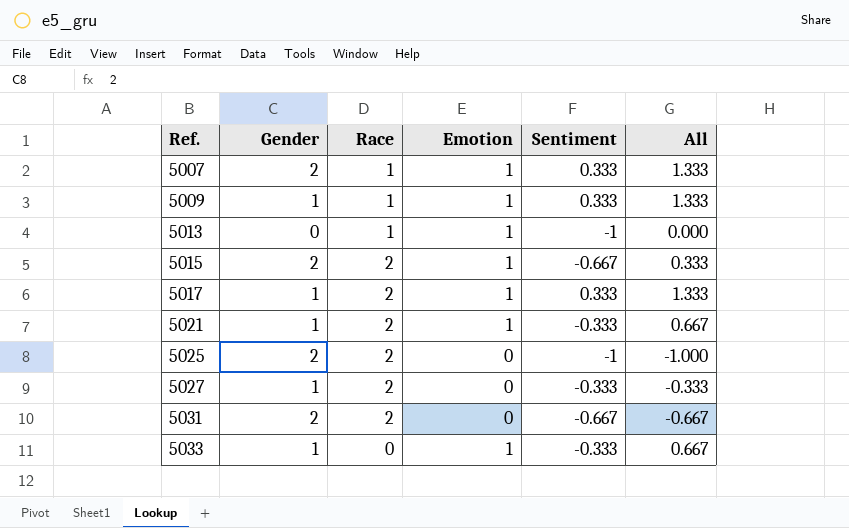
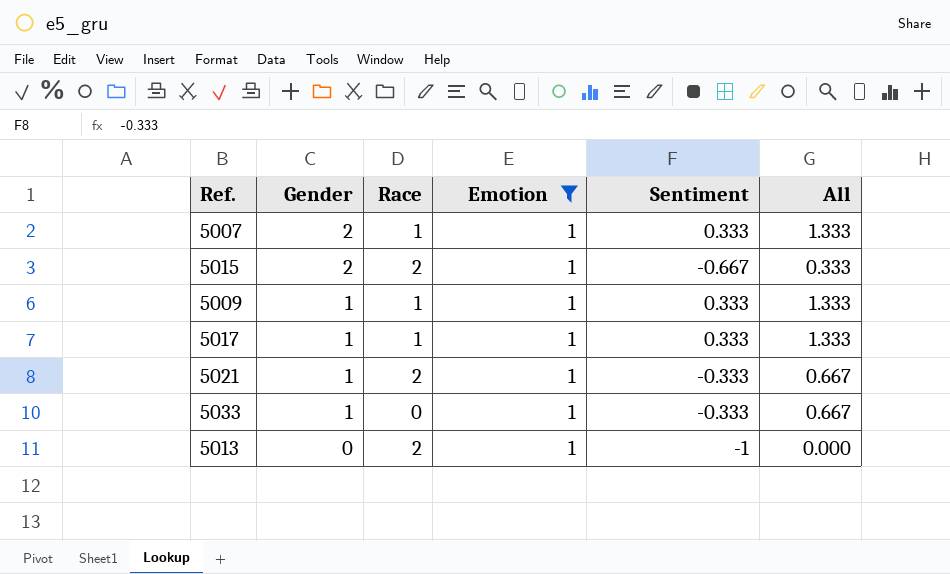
filter: none -> Emotion = 1
row order: Ref. ascending -> Gender descending
5017 | Race: 2 -> 1
5013 | Race: 1 -> 2

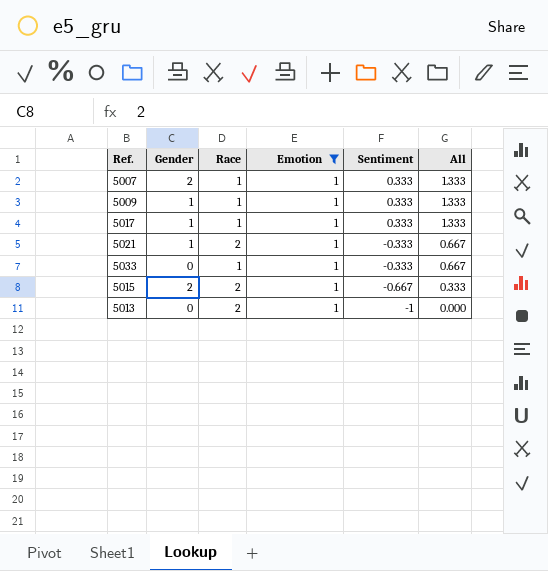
row order: Gender descending -> Sentiment descending
5033 | Gender: 1 -> 0
5033 | Race: 0 -> 1

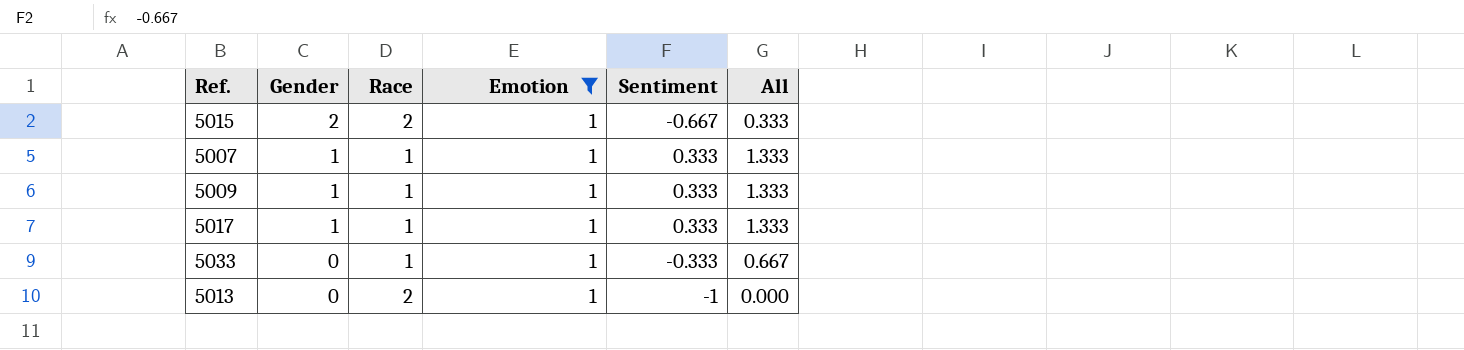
row order: Sentiment descending -> Gender descending
row 5021: 1 | 2 | 1 | -0.333 | 0.667 -> none
5007 | Gender: 2 -> 1

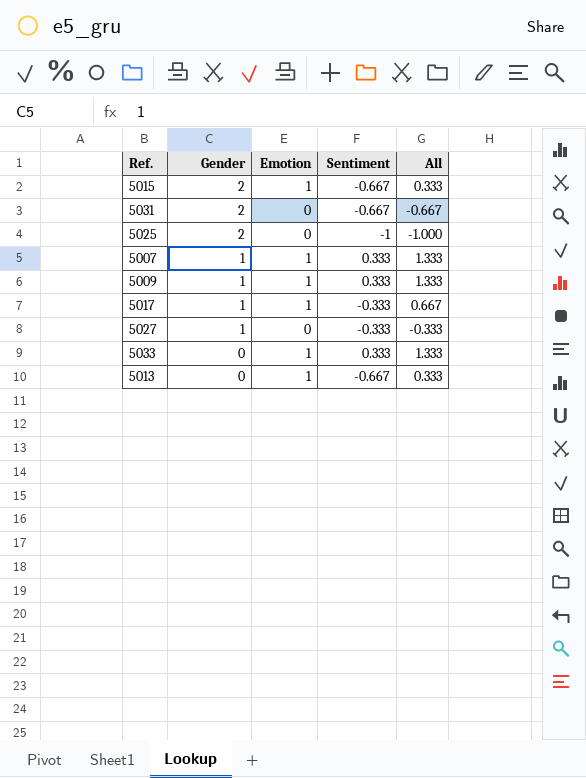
filter: Emotion = 1 -> none
column Race | position: 3 -> none
5017 | Sentiment: 0.333 -> -0.333
5017 | All: 1.333 -> 0.667
5033 | Sentiment: -0.333 -> 0.333
5033 | All: 0.667 -> 1.333
5013 | Sentiment: -1 -> -0.667
5013 | All: 0.000 -> 0.333

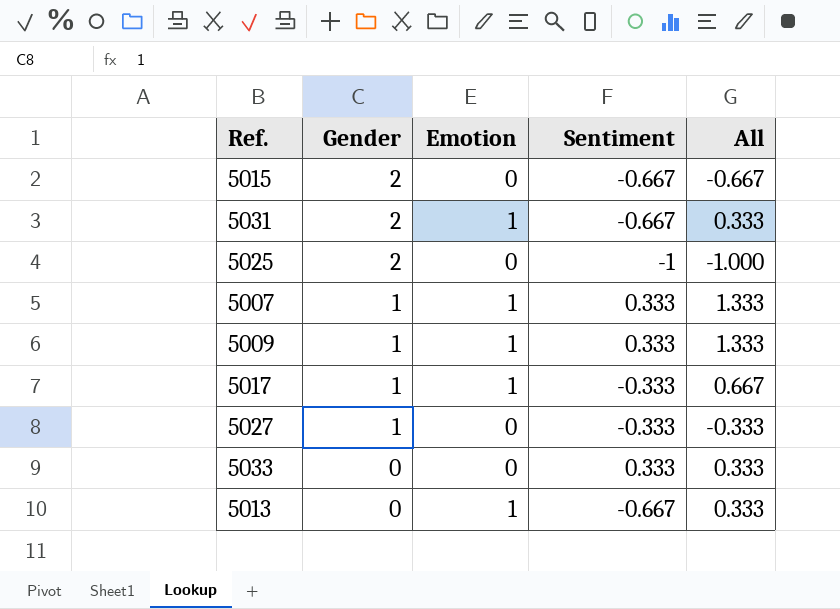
5015 | Emotion: 1 -> 0
5015 | All: 0.333 -> -0.667
5031 | Emotion: 0 -> 1
5031 | All: -0.667 -> 0.333
5033 | Emotion: 1 -> 0
5033 | All: 1.333 -> 0.333

